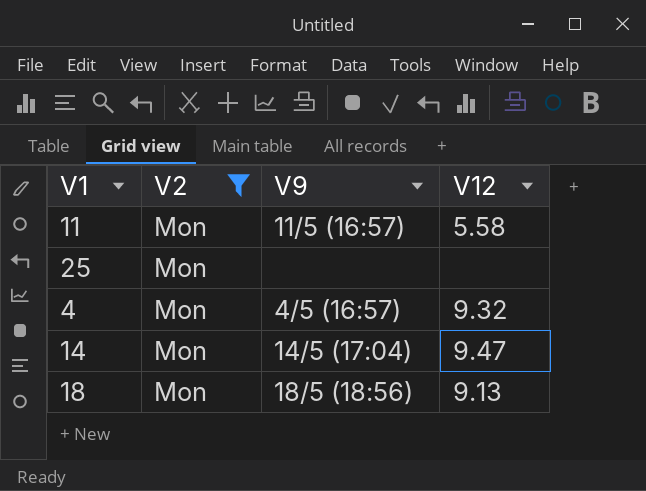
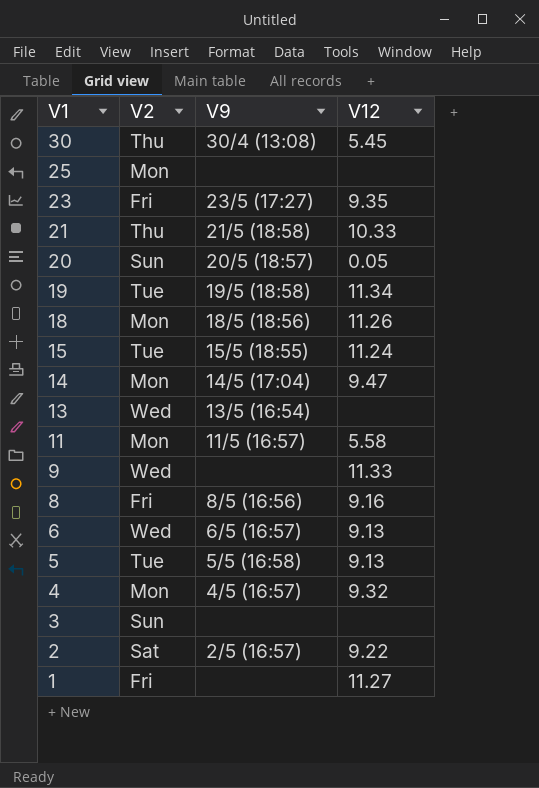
filter: V2 = Mon -> none
row order: none -> V1 descending
18 | V12: 9.13 -> 11.26

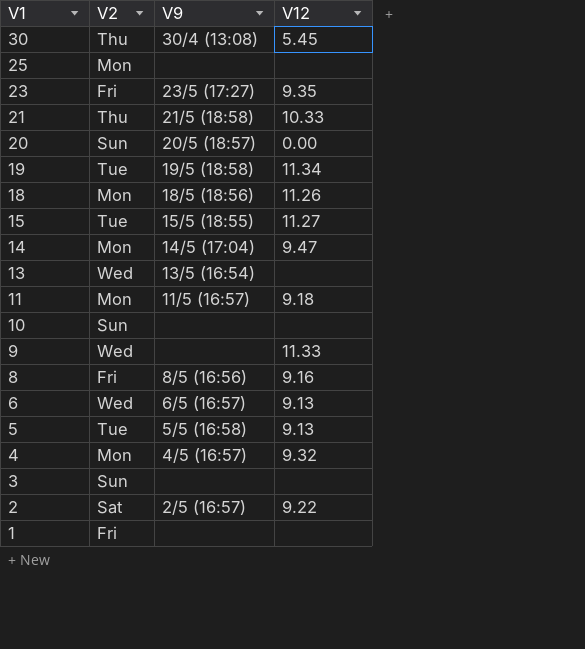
20 | V12: 0.05 -> 0.00
15 | V12: 11.24 -> 11.27
11 | V12: 5.58 -> 9.18
row 10: none -> Sun | none | none
1 | V12: 11.27 -> none

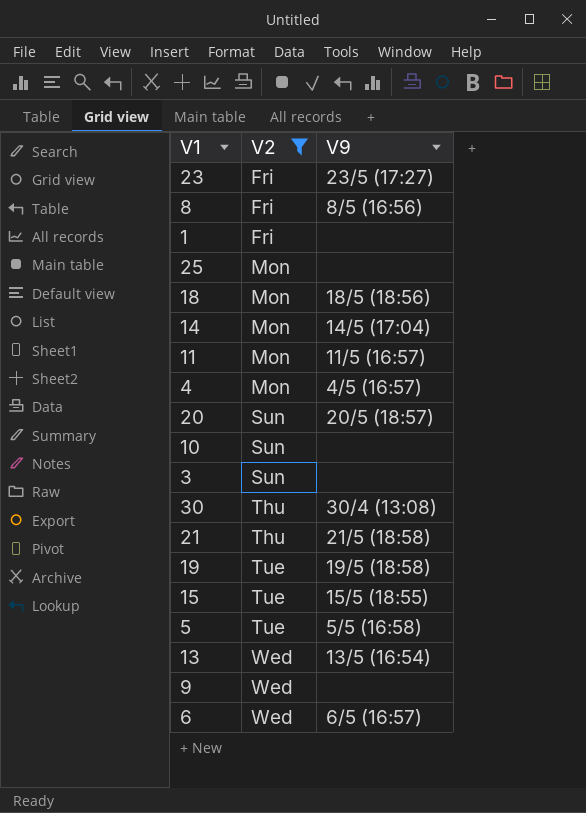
filter: none -> V2 != Sat
row order: V1 descending -> V2 ascending
column V12 | position: 4 -> none

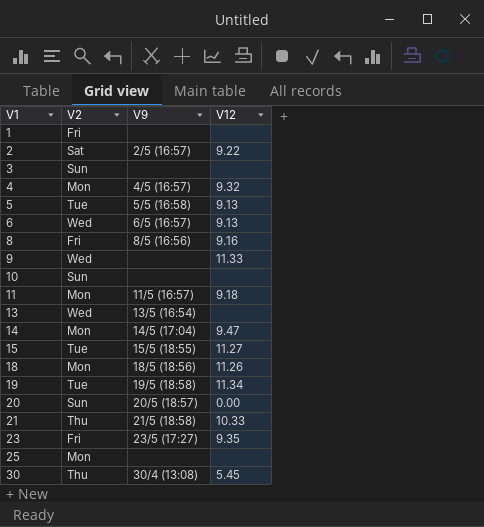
filter: V2 != Sat -> none
row order: V2 ascending -> V1 ascending
column V12 | position: none -> 4

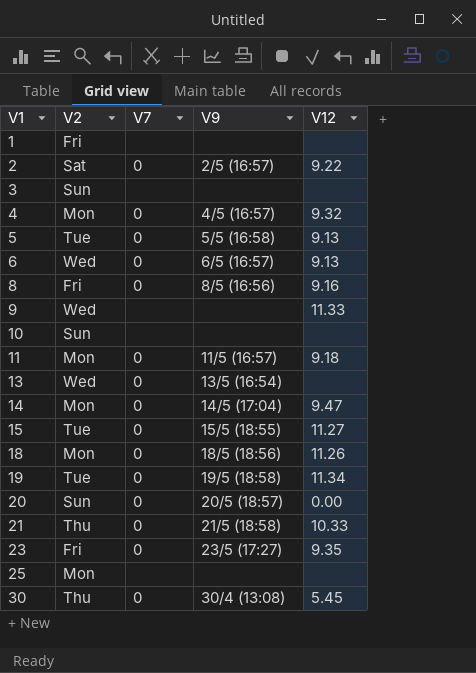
column V7 | position: none -> 3

